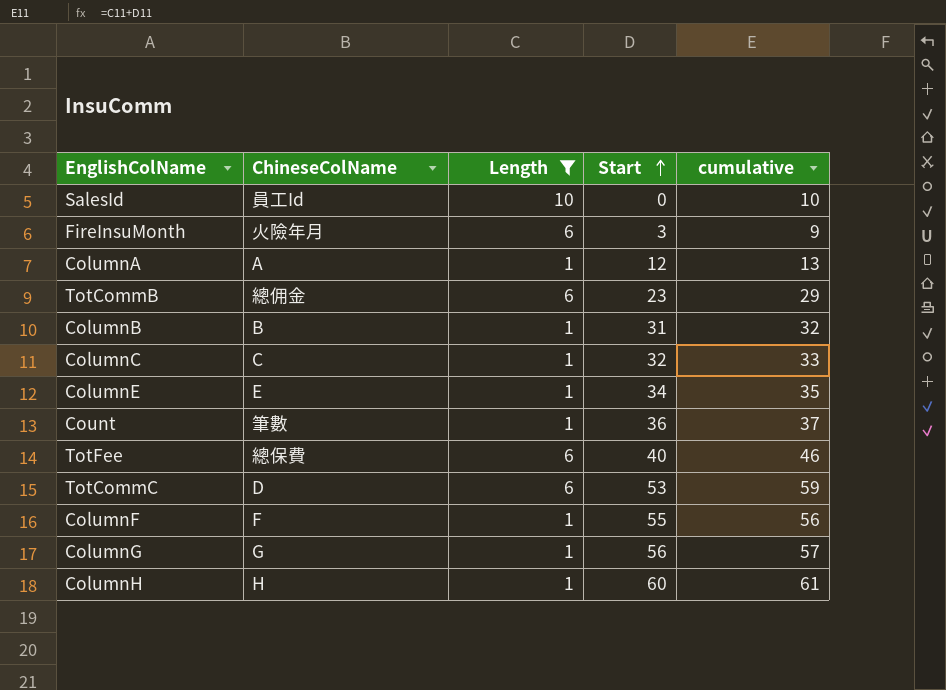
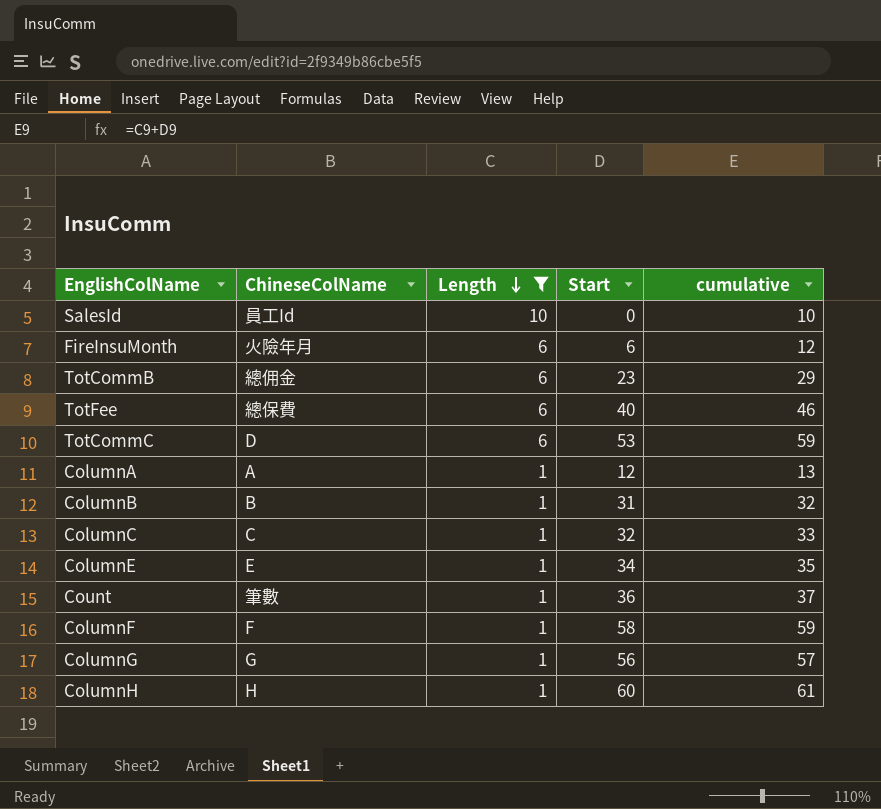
row order: Start ascending -> Length descending
FireInsuMonth | Start: 3 -> 6
FireInsuMonth | cumulative: 9 -> 12
ColumnF | Start: 55 -> 58
ColumnF | cumulative: 56 -> 59

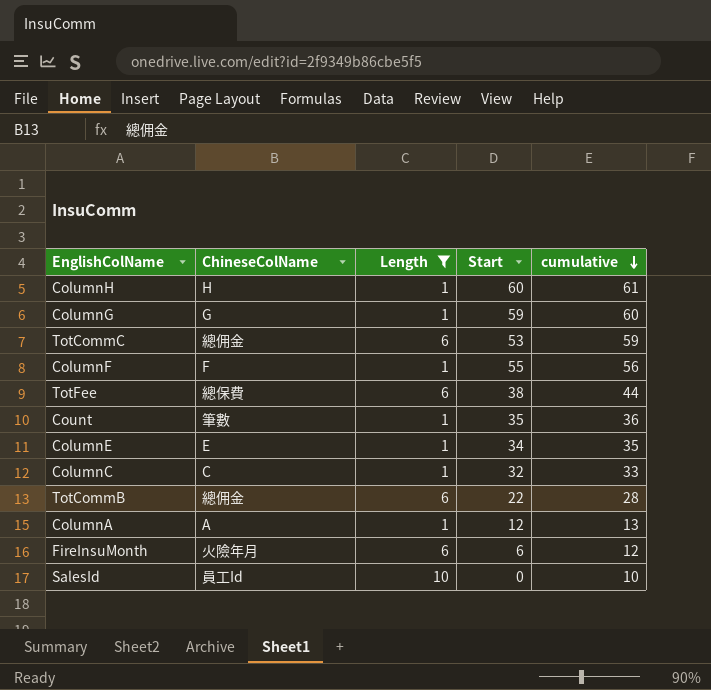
row order: Length descending -> cumulative descending
row ColumnB: B | 1 | 31 | 32 -> none
ColumnG | Start: 56 -> 59
ColumnG | cumulative: 57 -> 60
TotCommC | ChineseColName: D -> 總佣金
ColumnF | Start: 58 -> 55
ColumnF | cumulative: 59 -> 56
TotFee | Start: 40 -> 38
TotFee | cumulative: 46 -> 44
Count | Start: 36 -> 35
Count | cumulative: 37 -> 36
TotCommB | Start: 23 -> 22
TotCommB | cumulative: 29 -> 28

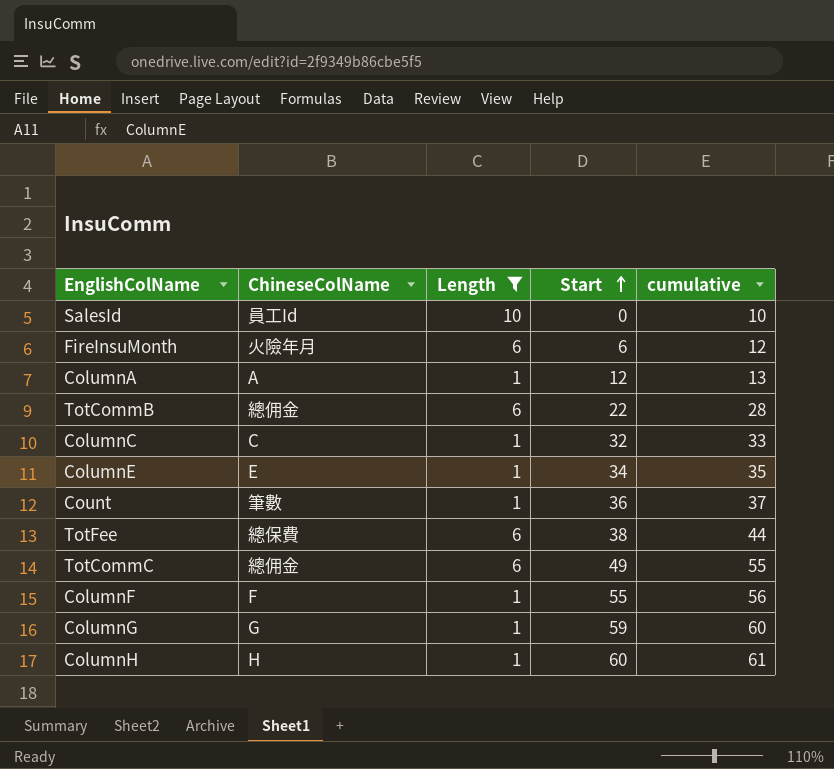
row order: cumulative descending -> Start ascending
Count | Start: 35 -> 36
Count | cumulative: 36 -> 37
TotCommC | Start: 53 -> 49
TotCommC | cumulative: 59 -> 55

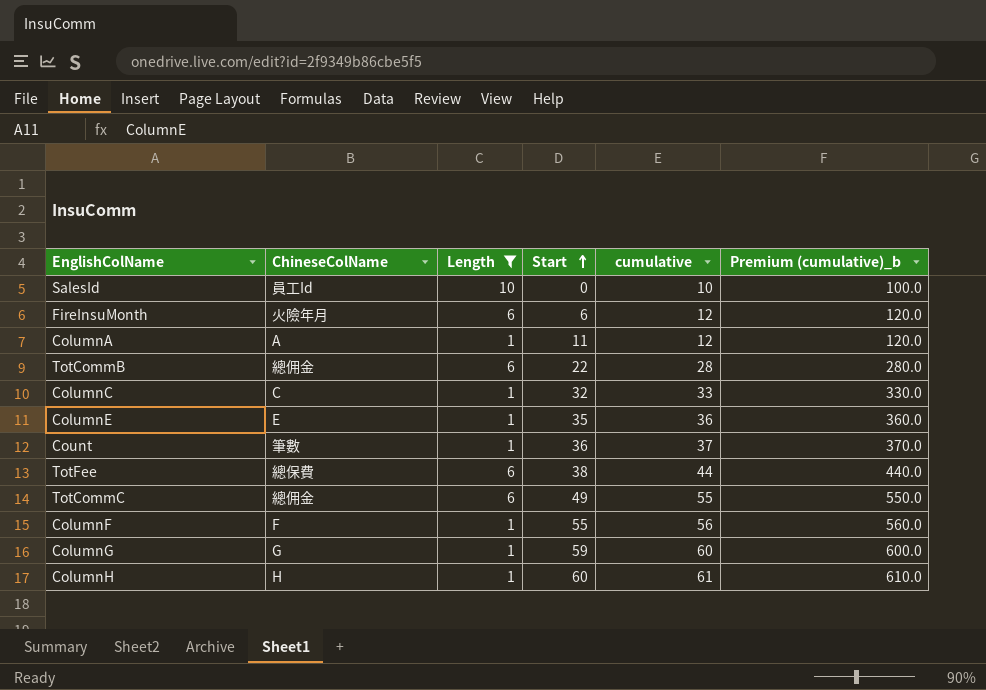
column Premium (cumulative)_b | formula: none -> [cumulative] * 10
ColumnA | Start: 12 -> 11
ColumnA | cumulative: 13 -> 12
ColumnE | Start: 34 -> 35
ColumnE | cumulative: 35 -> 36

